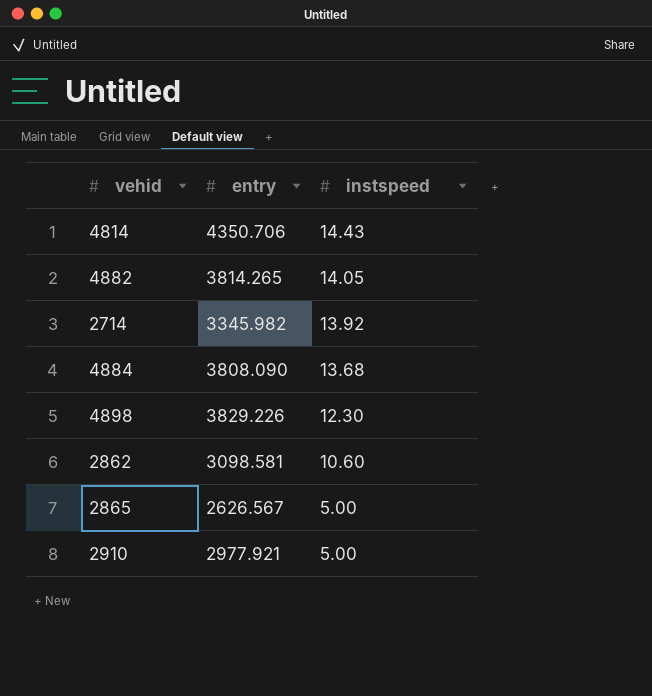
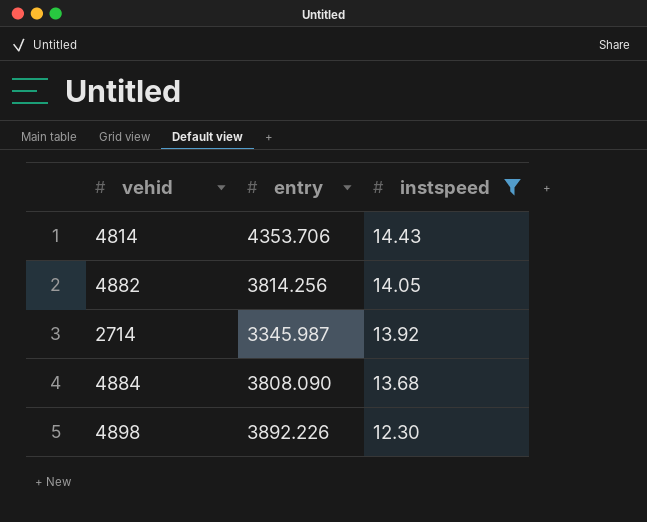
filter: none -> instspeed >= 12.30
4814 | entry: 4350.706 -> 4353.706
4882 | entry: 3814.265 -> 3814.256
2714 | entry: 3345.982 -> 3345.987
4898 | entry: 3829.226 -> 3892.226

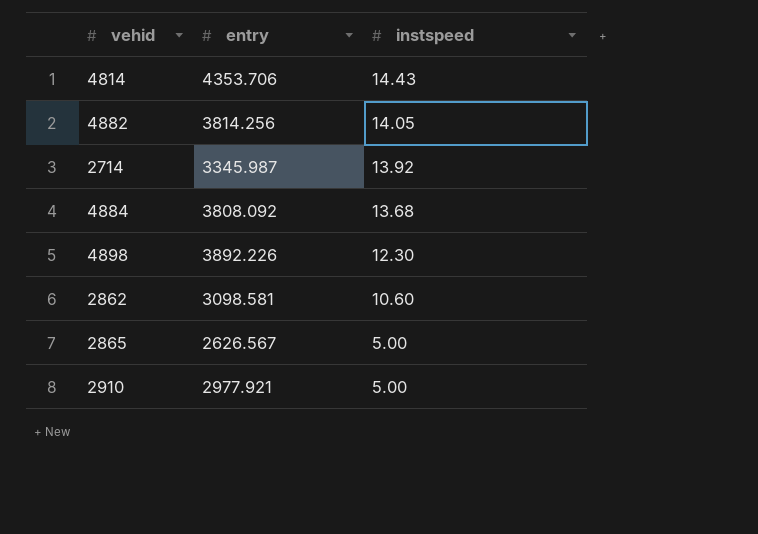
filter: instspeed >= 12.30 -> none
4884 | entry: 3808.090 -> 3808.092

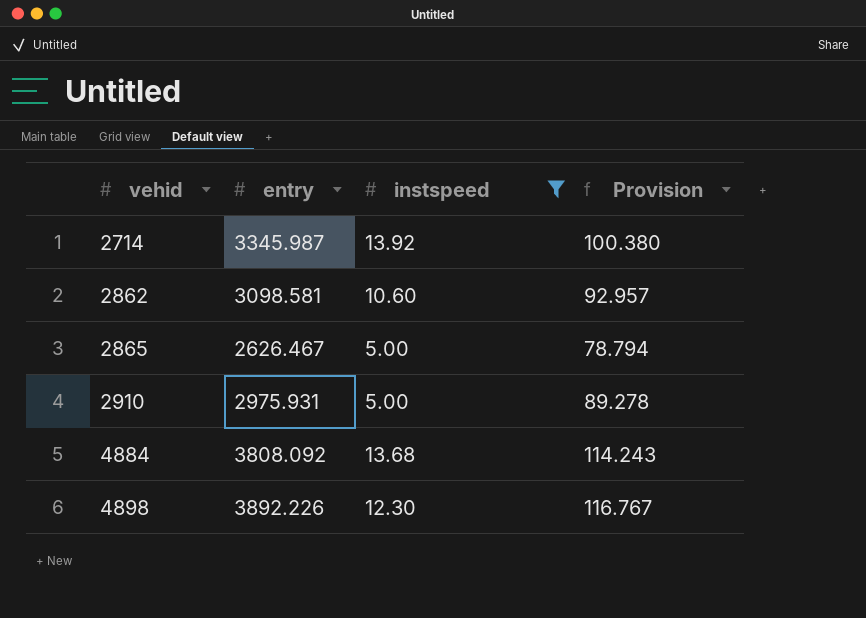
filter: none -> instspeed <= 13.92
row order: instspeed descending -> vehid ascending
column Provision | formula: none -> [entry] * 0.03
2865 | entry: 2626.567 -> 2626.467
2910 | entry: 2977.921 -> 2975.931

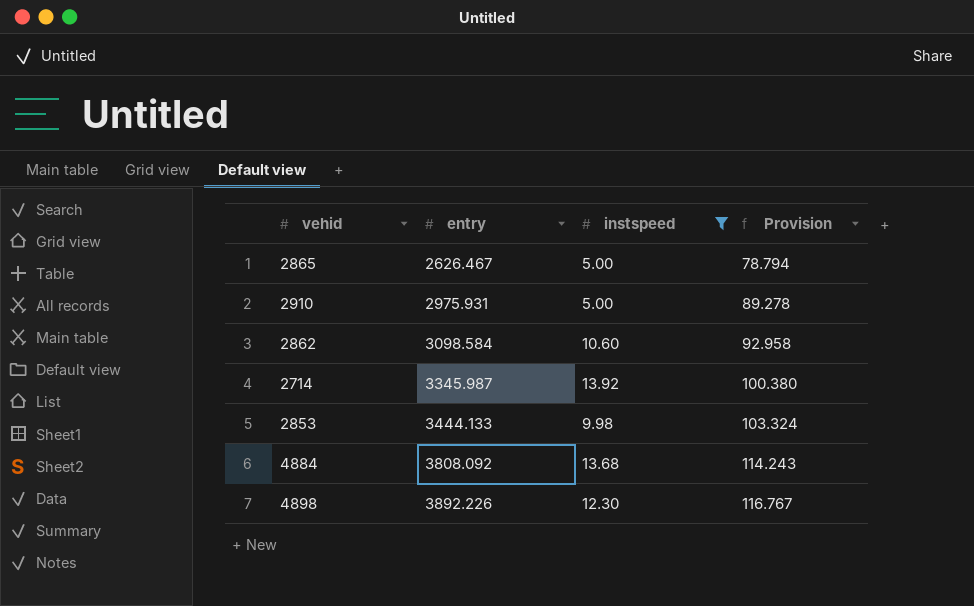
row order: vehid ascending -> entry ascending
2862 | entry: 3098.581 -> 3098.584
2862 | Provision: 92.957 -> 92.958
row 2853: none -> 3444.133 | 9.98 | 103.324

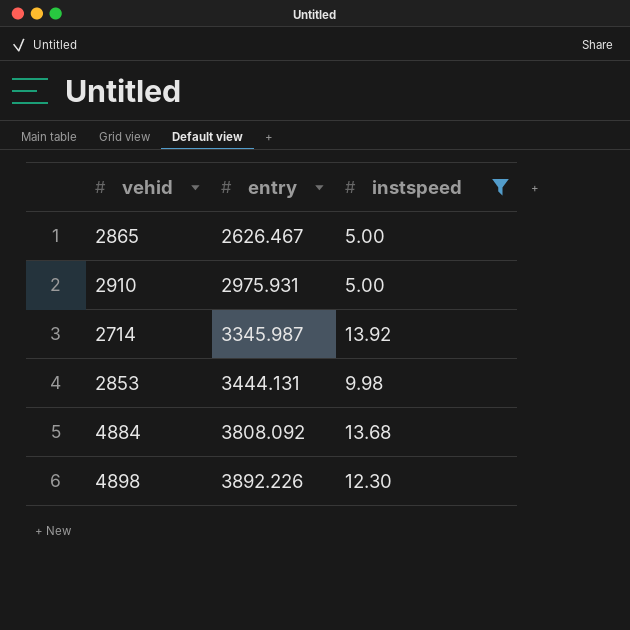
column Provision | formula: [entry] * 0.03 -> none
row 2862: 3098.584 | 10.60 | 92.958 -> none
2853 | entry: 3444.133 -> 3444.131

